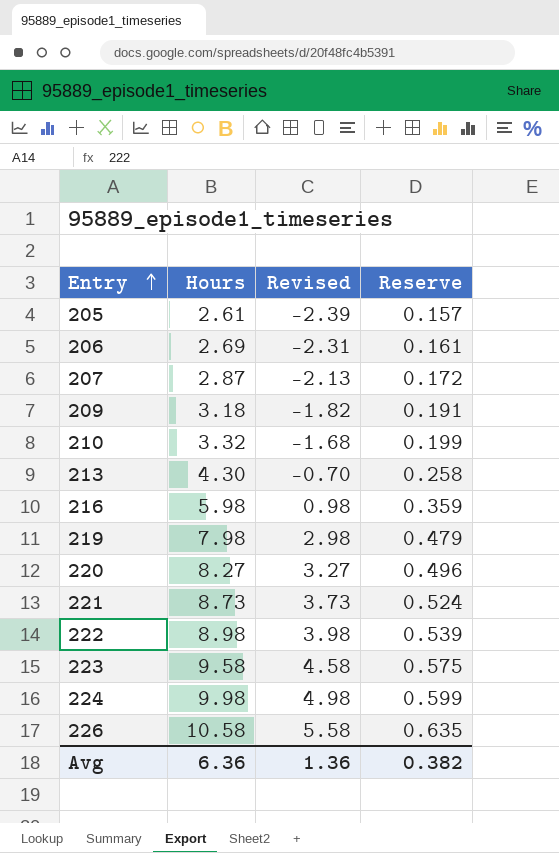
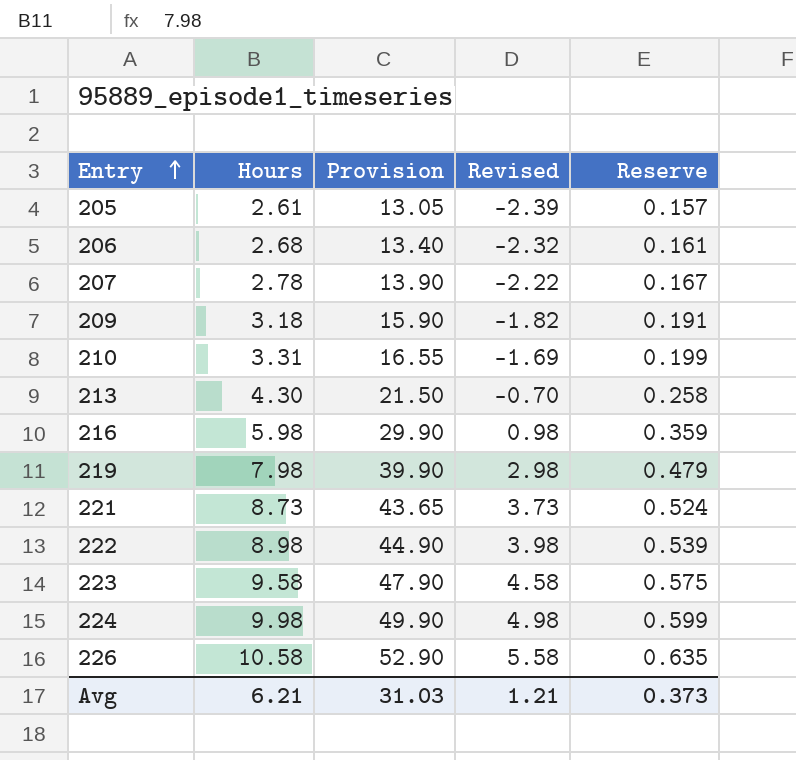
column Provision | formula: none -> [Hours] * 5
row 220: 8.27 | 3.27 | 0.496 -> none
206 | Hours: 2.69 -> 2.68
206 | Revised: -2.31 -> -2.32
207 | Hours: 2.87 -> 2.78
207 | Revised: -2.13 -> -2.22
207 | Reserve: 0.172 -> 0.167
210 | Hours: 3.32 -> 3.31
210 | Revised: -1.68 -> -1.69
Avg | Hours: 6.36 -> 6.21
Avg | Revised: 1.36 -> 1.21
Avg | Reserve: 0.382 -> 0.373

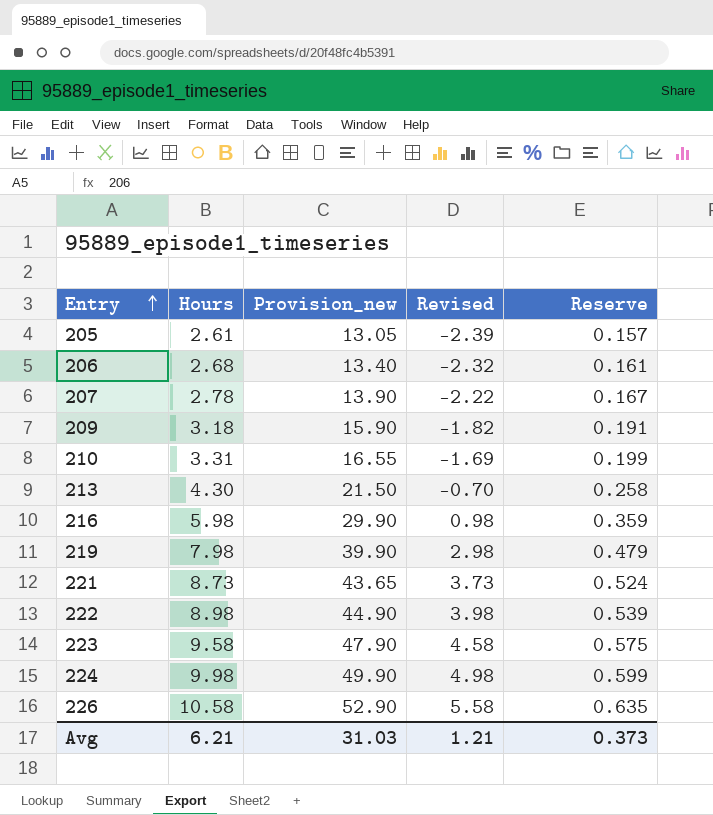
column name: Provision -> Provision_new

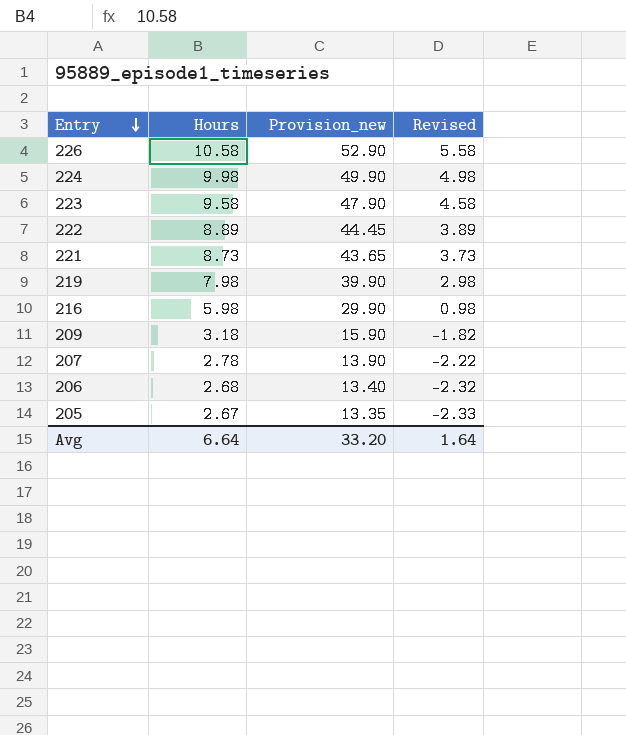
row order: Entry ascending -> Entry descending
column Reserve | formula: [Hours] * 0.06 -> none
row 210: 3.31 | 16.55 | -1.69 | 0.199 -> none
row 213: 4.30 | 21.50 | -0.70 | 0.258 -> none
222 | Hours: 8.98 -> 8.89
222 | Provision_new: 44.90 -> 44.45
222 | Revised: 3.98 -> 3.89
205 | Hours: 2.61 -> 2.67
205 | Provision_new: 13.05 -> 13.35
205 | Revised: -2.39 -> -2.33
Avg | Hours: 6.21 -> 6.64
Avg | Provision_new: 31.03 -> 33.20
Avg | Revised: 1.21 -> 1.64

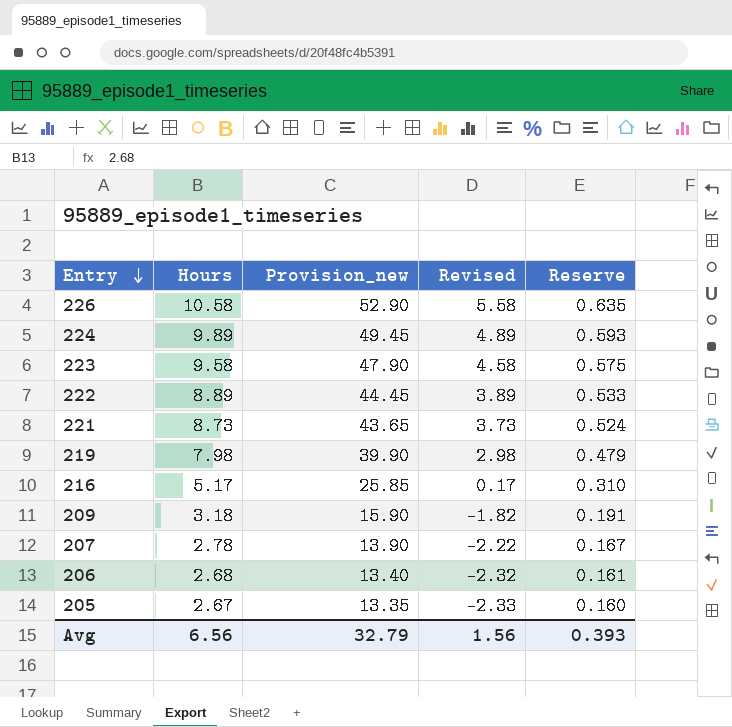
column Reserve | formula: none -> [Hours] * 0.06
224 | Hours: 9.98 -> 9.89
224 | Provision_new: 49.90 -> 49.45
224 | Revised: 4.98 -> 4.89
216 | Hours: 5.98 -> 5.17
216 | Provision_new: 29.90 -> 25.85
216 | Revised: 0.98 -> 0.17
Avg | Hours: 6.64 -> 6.56
Avg | Provision_new: 33.20 -> 32.79
Avg | Revised: 1.64 -> 1.56

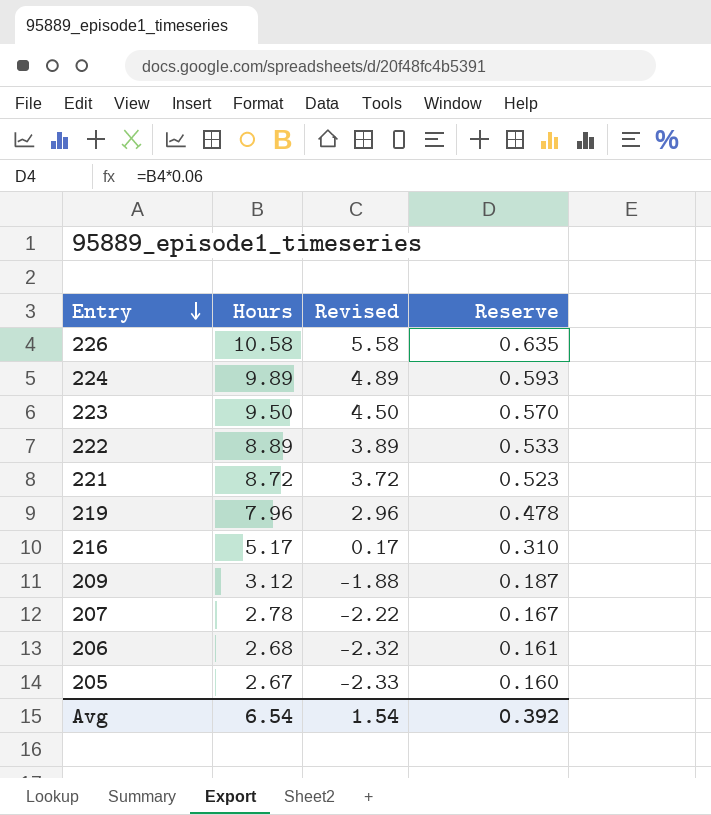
column Provision_new | formula: [Hours] * 5 -> none
223 | Hours: 9.58 -> 9.50
223 | Revised: 4.58 -> 4.50
223 | Reserve: 0.575 -> 0.570
221 | Hours: 8.73 -> 8.72
221 | Revised: 3.73 -> 3.72
221 | Reserve: 0.524 -> 0.523
219 | Hours: 7.98 -> 7.96
219 | Revised: 2.98 -> 2.96
219 | Reserve: 0.479 -> 0.478
209 | Hours: 3.18 -> 3.12
209 | Revised: -1.82 -> -1.88
209 | Reserve: 0.191 -> 0.187
Avg | Hours: 6.56 -> 6.54
Avg | Revised: 1.56 -> 1.54
Avg | Reserve: 0.393 -> 0.392

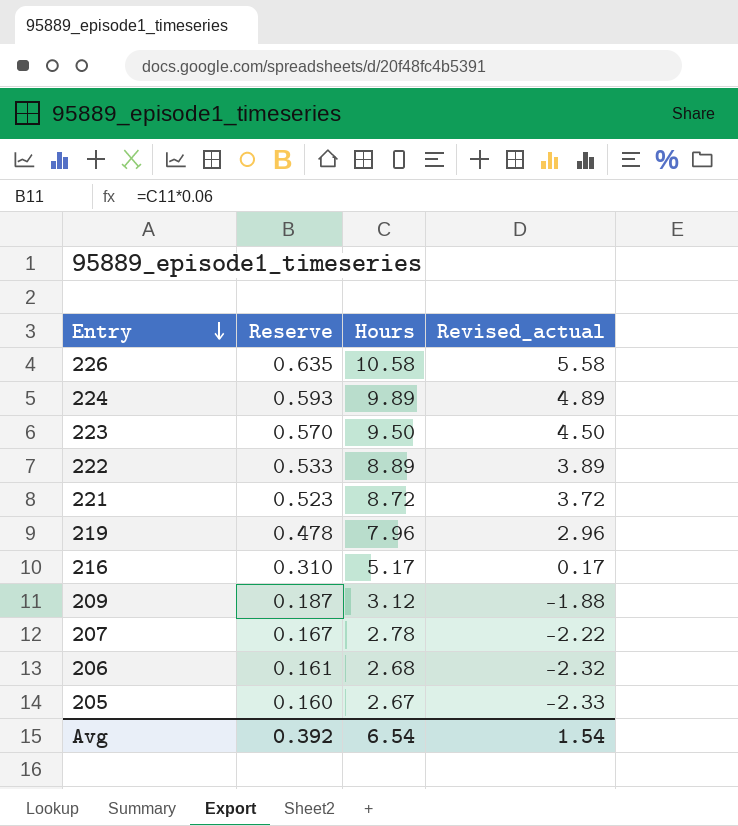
column Reserve | position: 4 -> 2
column name: Revised -> Revised_actual

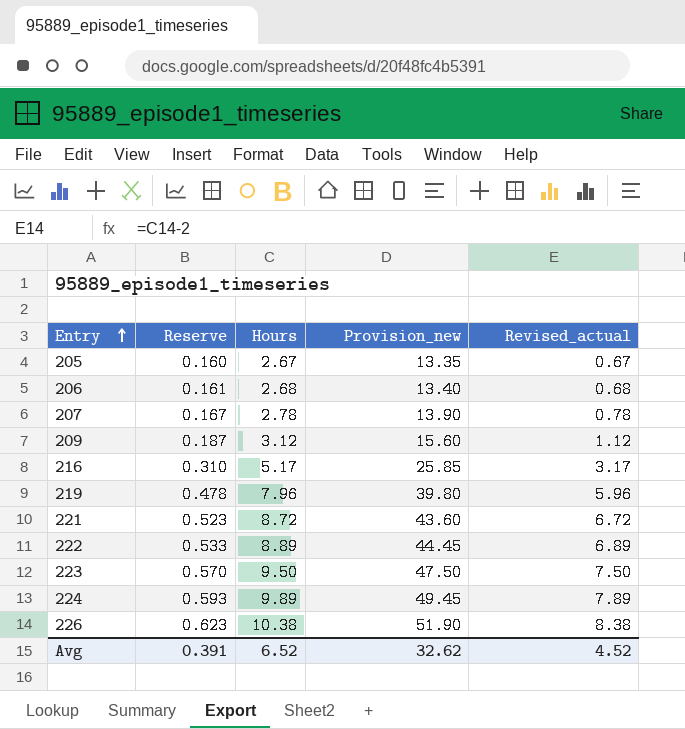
row order: Entry descending -> Entry ascending
column Provision_new | formula: none -> [Hours] * 5
column Revised_actual | formula: [Hours] - 5 -> [Hours] - 2
226 | Reserve: 0.635 -> 0.623
226 | Hours: 10.58 -> 10.38
Avg | Reserve: 0.392 -> 0.391
Avg | Hours: 6.54 -> 6.52
Avg | Revised_actual: 1.54 -> 4.52

